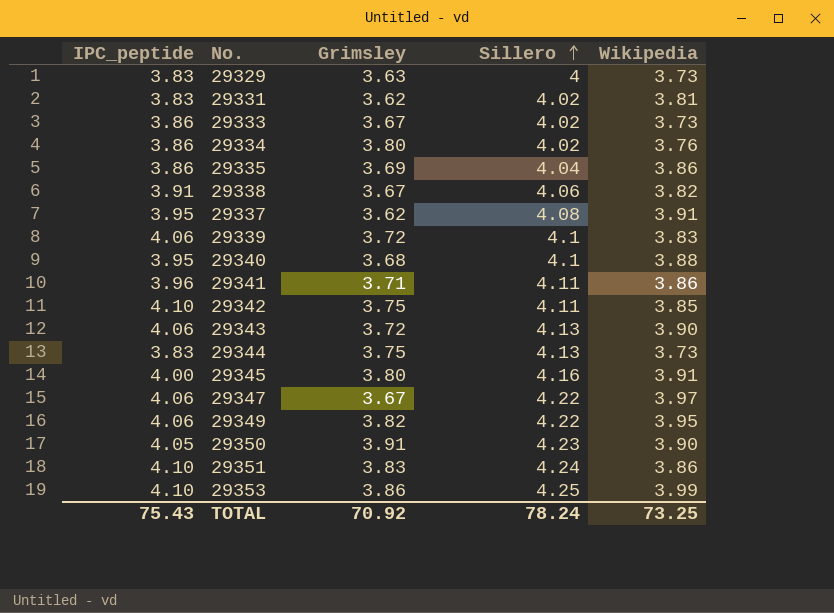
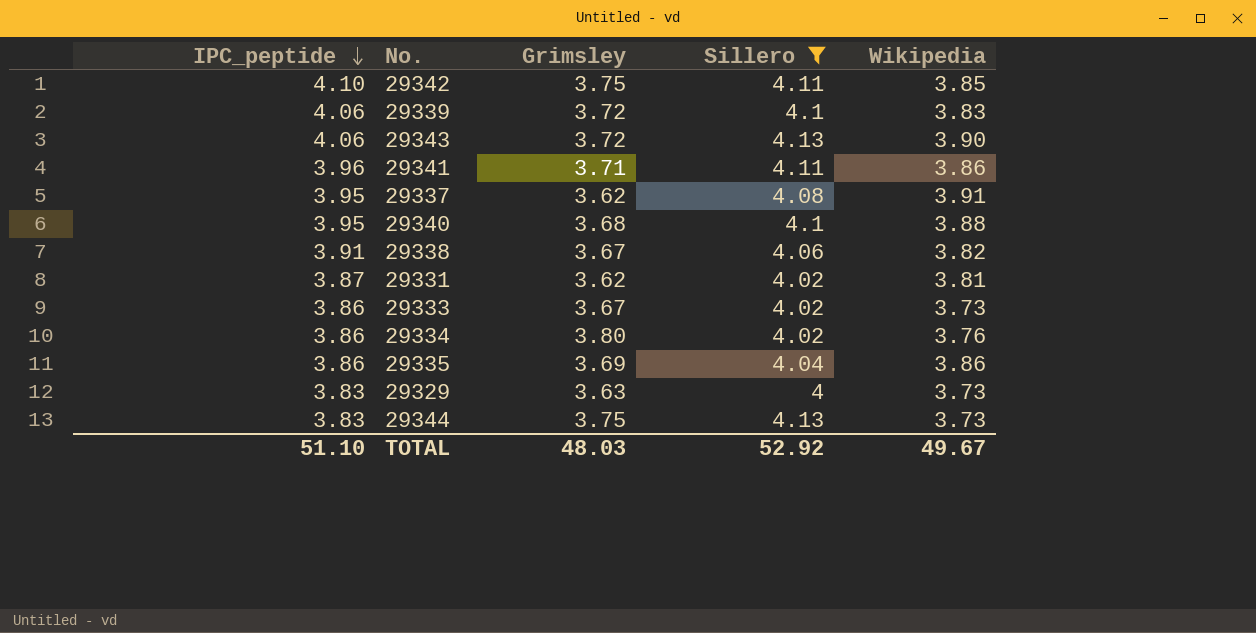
filter: none -> Sillero <= 4.13
row order: Sillero ascending -> IPC_peptide descending
29331 | IPC_peptide: 3.83 -> 3.87
TOTAL | IPC_peptide: 75.43 -> 51.10
TOTAL | Grimsley: 70.92 -> 48.03
TOTAL | Sillero: 78.24 -> 52.92
TOTAL | Wikipedia: 73.25 -> 49.67

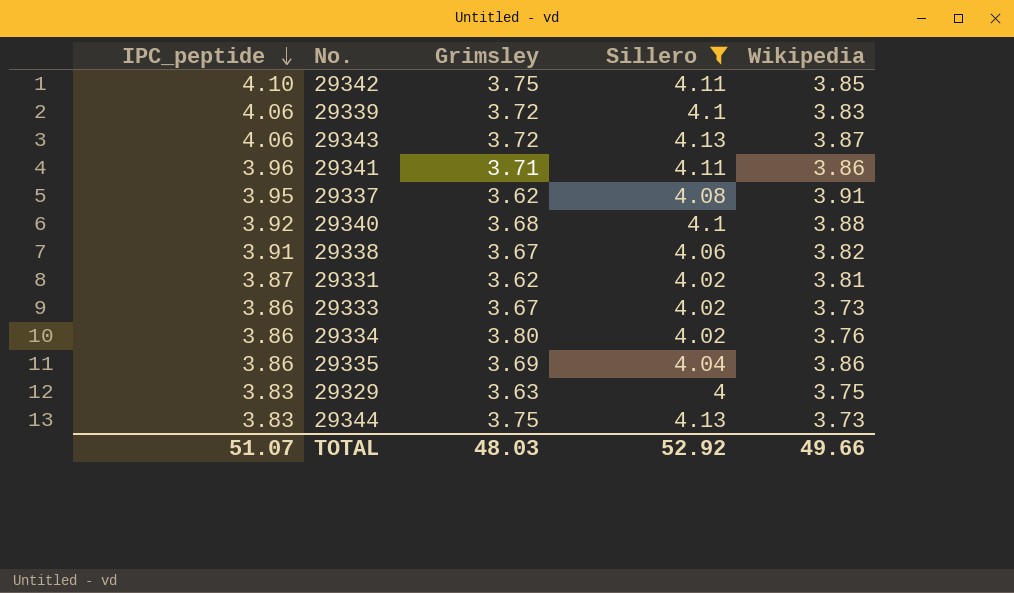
29343 | Wikipedia: 3.90 -> 3.87
29340 | IPC_peptide: 3.95 -> 3.92
29329 | Wikipedia: 3.73 -> 3.75
TOTAL | IPC_peptide: 51.10 -> 51.07
TOTAL | Wikipedia: 49.67 -> 49.66

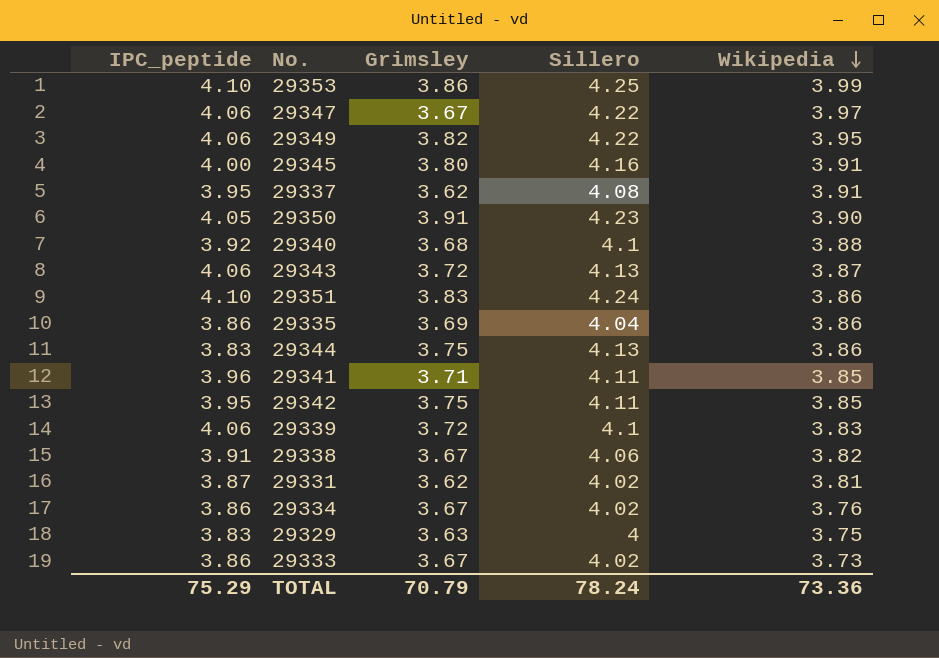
filter: Sillero <= 4.13 -> none
row order: IPC_peptide descending -> Wikipedia descending
29344 | Wikipedia: 3.73 -> 3.86
29341 | Wikipedia: 3.86 -> 3.85
29342 | IPC_peptide: 4.10 -> 3.95
29334 | Grimsley: 3.80 -> 3.67
TOTAL | IPC_peptide: 51.07 -> 75.29
TOTAL | Grimsley: 48.03 -> 70.79
TOTAL | Sillero: 52.92 -> 78.24
TOTAL | Wikipedia: 49.66 -> 73.36

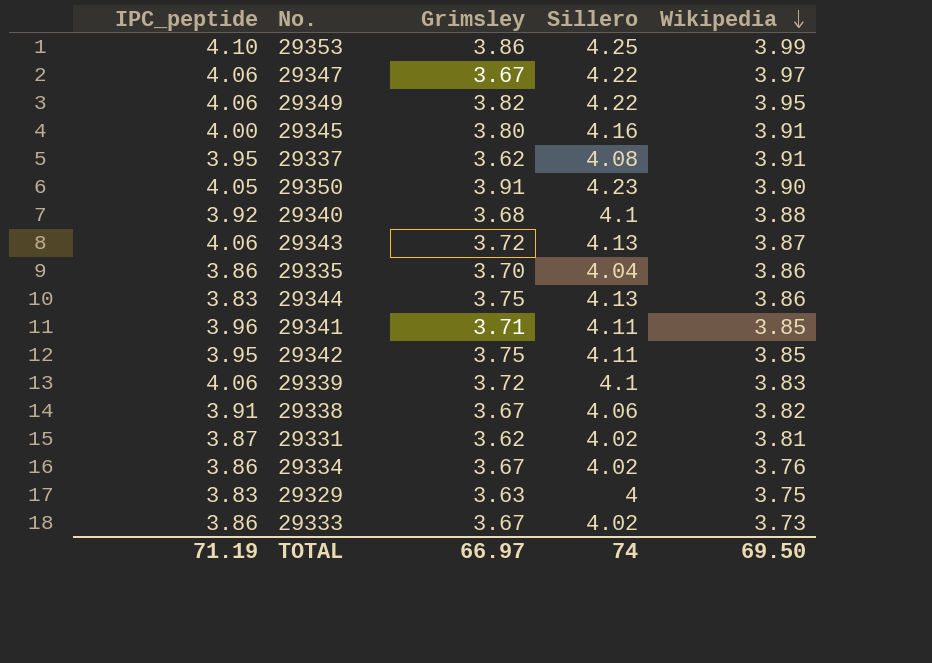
row 29351: 4.10 | 3.83 | 4.24 | 3.86 -> none
29335 | Grimsley: 3.69 -> 3.70
TOTAL | IPC_peptide: 75.29 -> 71.19
TOTAL | Grimsley: 70.79 -> 66.97
TOTAL | Sillero: 78.24 -> 74
TOTAL | Wikipedia: 73.36 -> 69.50

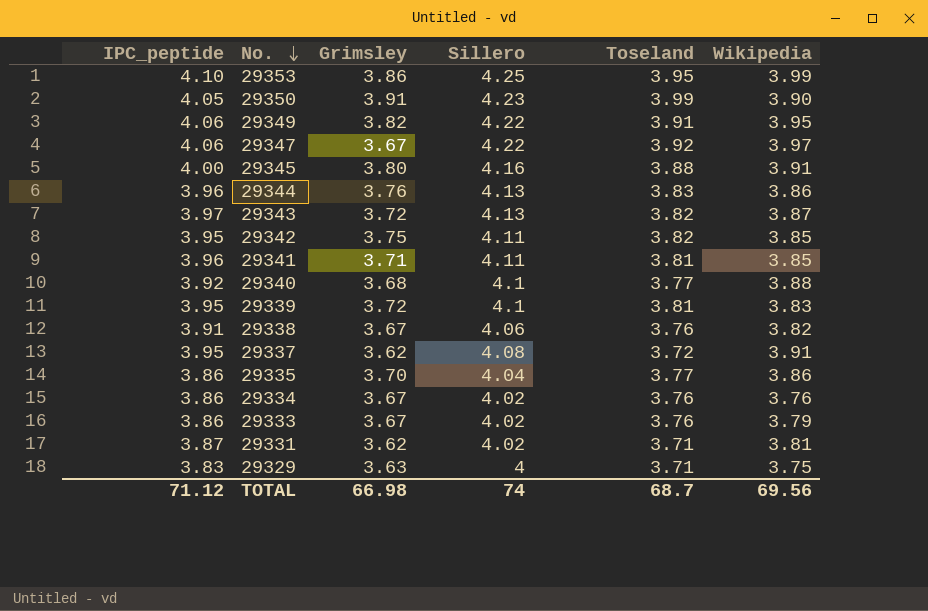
row order: Wikipedia descending -> No. descending
column Toseland | position: none -> 5
29344 | IPC_peptide: 3.83 -> 3.96
29344 | Grimsley: 3.75 -> 3.76
29343 | IPC_peptide: 4.06 -> 3.97
29339 | IPC_peptide: 4.06 -> 3.95
29333 | Wikipedia: 3.73 -> 3.79
TOTAL | IPC_peptide: 71.19 -> 71.12
TOTAL | Grimsley: 66.97 -> 66.98
TOTAL | Wikipedia: 69.50 -> 69.56

